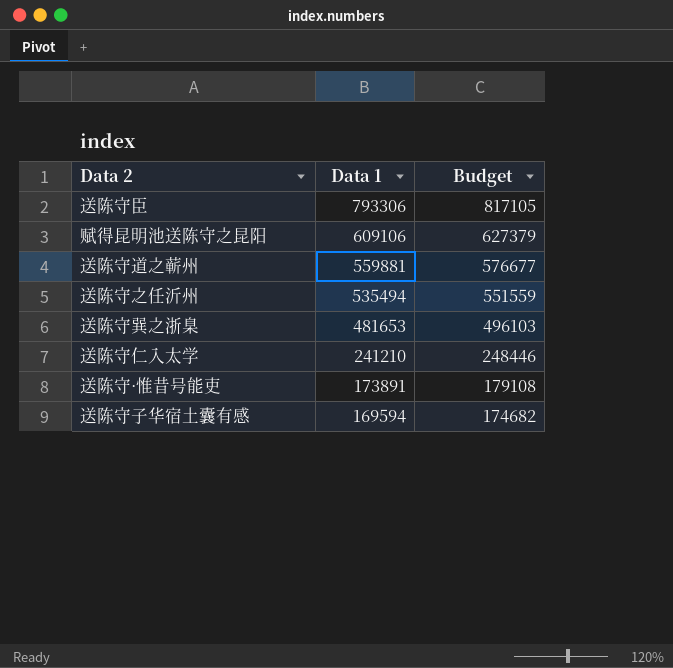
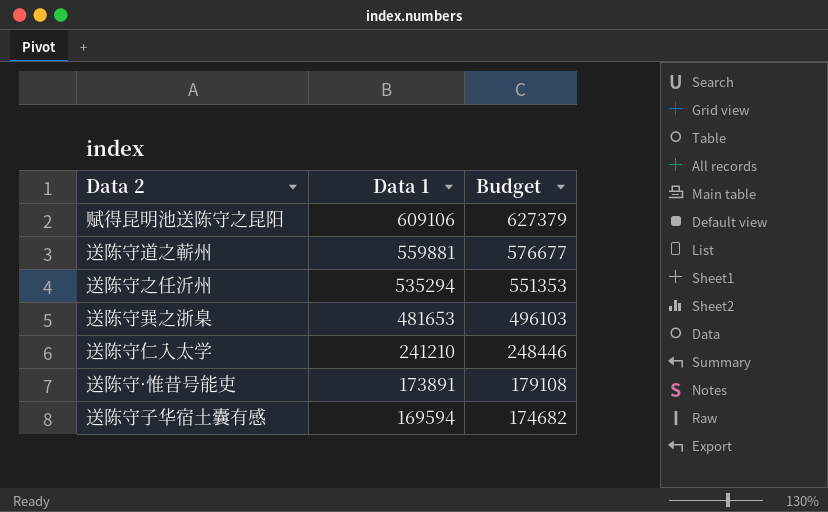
row 送陈守臣: 793306 | 817105 -> none
送陈守之任沂州 | Data 1: 535494 -> 535294
送陈守之任沂州 | Budget: 551559 -> 551353

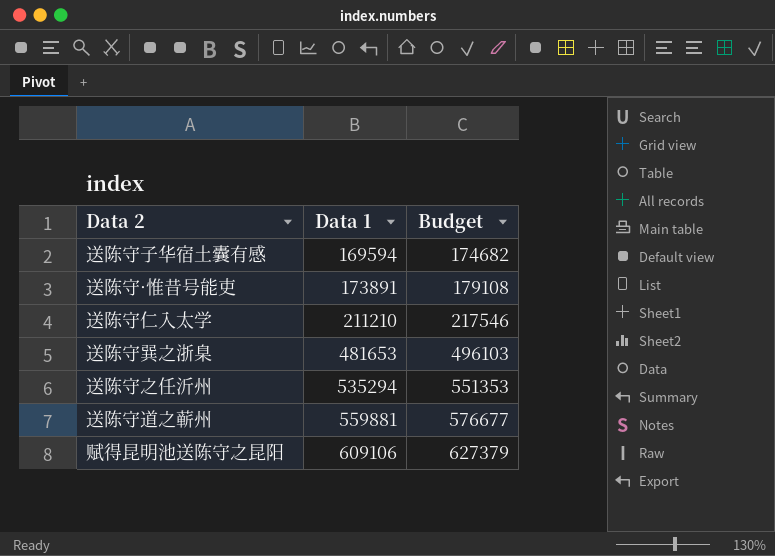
row order: Data 1 descending -> Data 1 ascending
送陈守仁入太学 | Data 1: 241210 -> 211210
送陈守仁入太学 | Budget: 248446 -> 217546

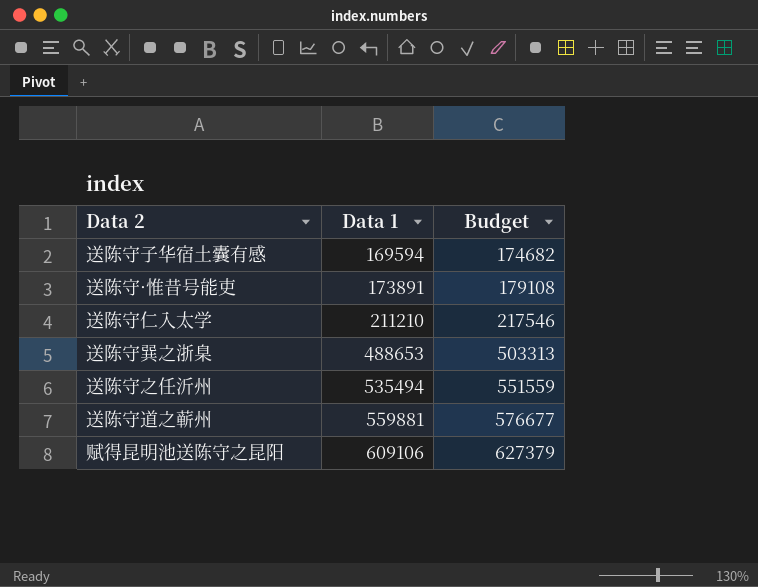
送陈守巽之浙臬 | Data 1: 481653 -> 488653
送陈守巽之浙臬 | Budget: 496103 -> 503313
送陈守之任沂州 | Data 1: 535294 -> 535494
送陈守之任沂州 | Budget: 551353 -> 551559

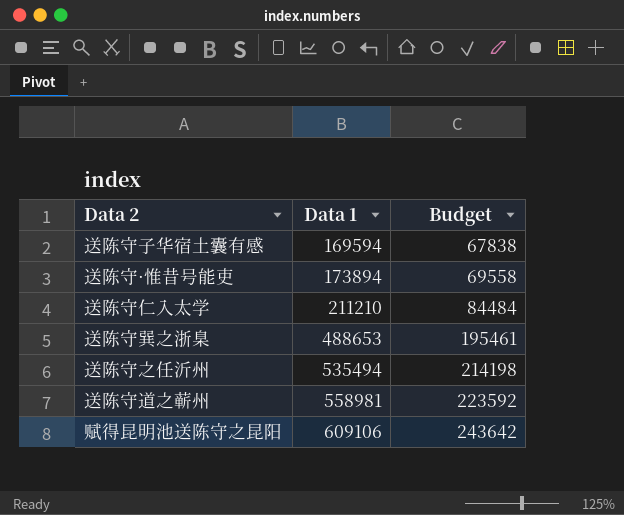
column Budget | formula: [Data 1] * 1.03 -> [Data 1] * 0.4
送陈守·惟昔号能吏 | Data 1: 173891 -> 173894
送陈守道之蕲州 | Data 1: 559881 -> 558981

